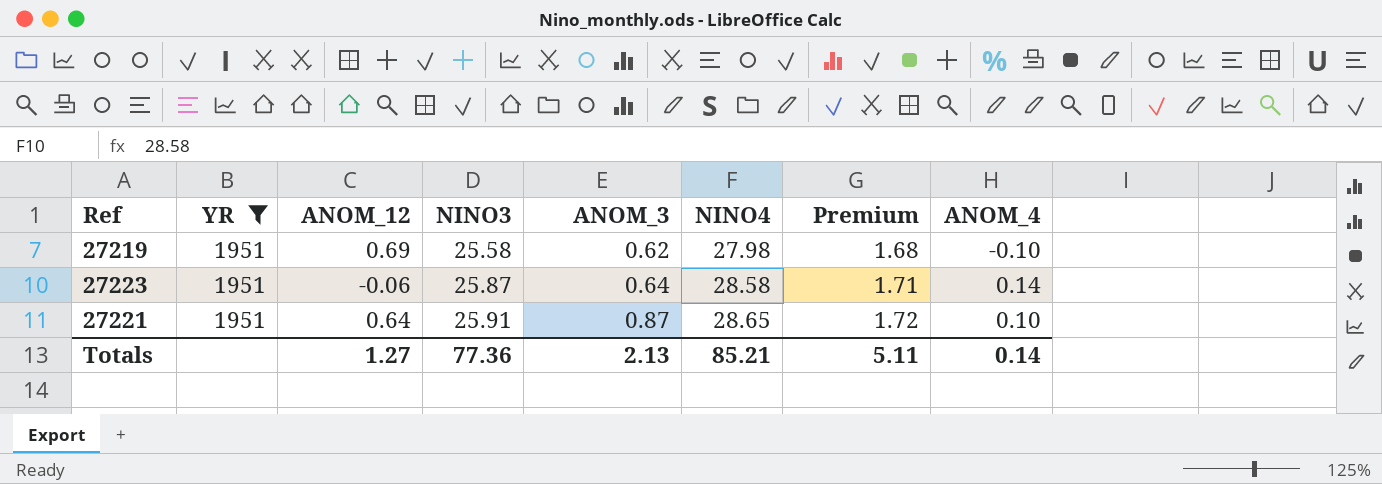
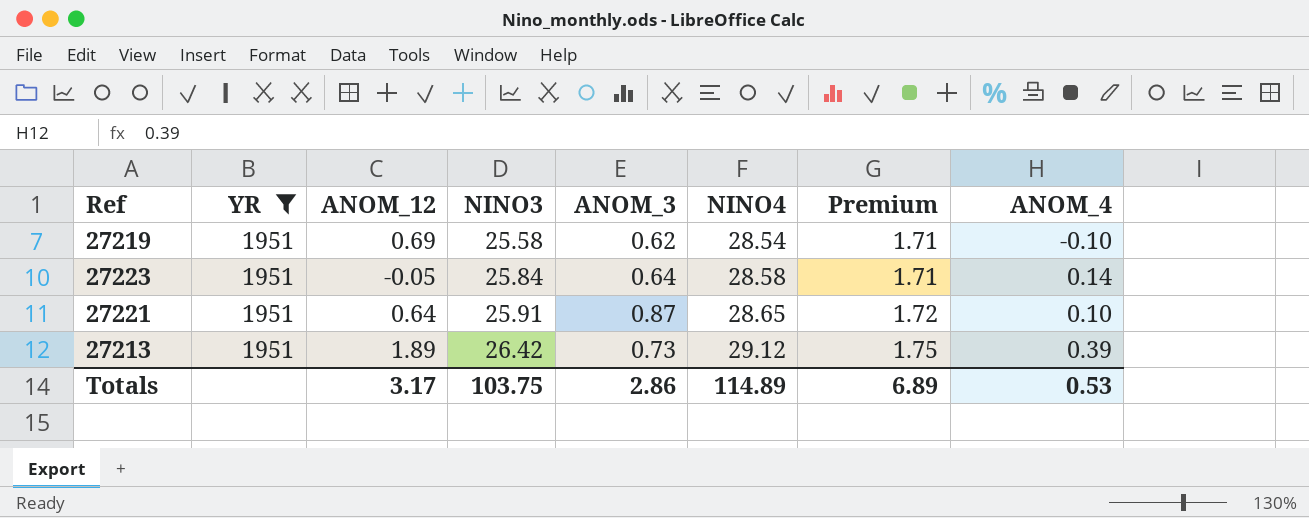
27219 | NINO4: 27.98 -> 28.54
27219 | Premium: 1.68 -> 1.71
27223 | ANOM_12: -0.06 -> -0.05
27223 | NINO3: 25.87 -> 25.84
row 27213: none -> 1951 | 1.89 | 26.42 | 0.73 | 29.12 | 1.75 | 0.39
Totals | ANOM_12: 1.27 -> 3.17
Totals | NINO3: 77.36 -> 103.75
Totals | ANOM_3: 2.13 -> 2.86
Totals | NINO4: 85.21 -> 114.89
Totals | Premium: 5.11 -> 6.89
Totals | ANOM_4: 0.14 -> 0.53

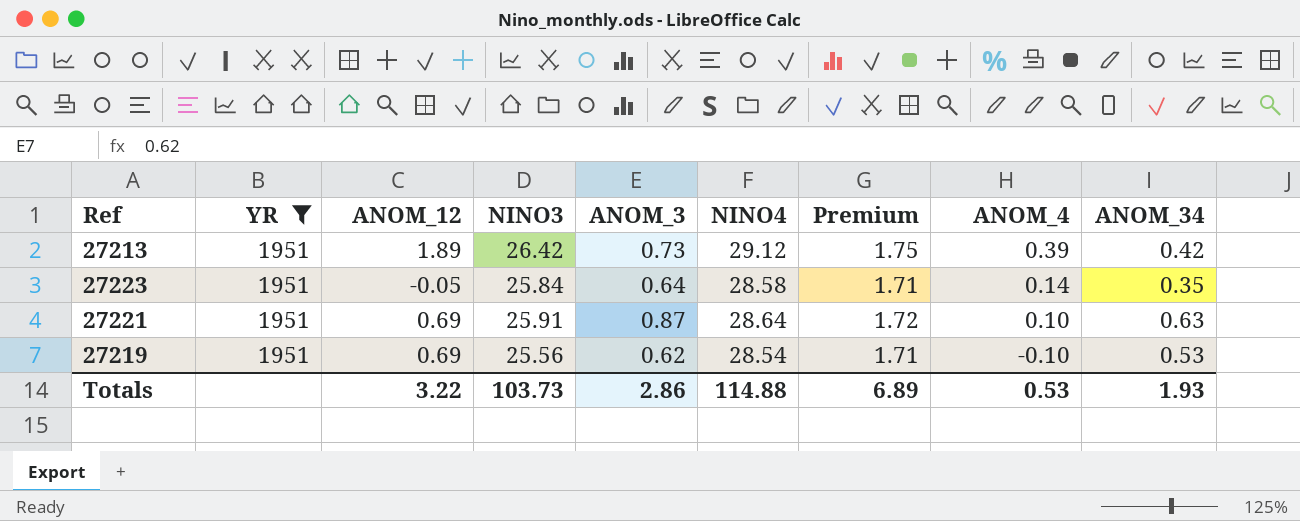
row order: NINO3 ascending -> ANOM_4 descending
column ANOM_34 | position: none -> 9
27221 | ANOM_12: 0.64 -> 0.69
27221 | NINO4: 28.65 -> 28.64
27219 | NINO3: 25.58 -> 25.56
Totals | ANOM_12: 3.17 -> 3.22
Totals | NINO3: 103.75 -> 103.73
Totals | NINO4: 114.89 -> 114.88

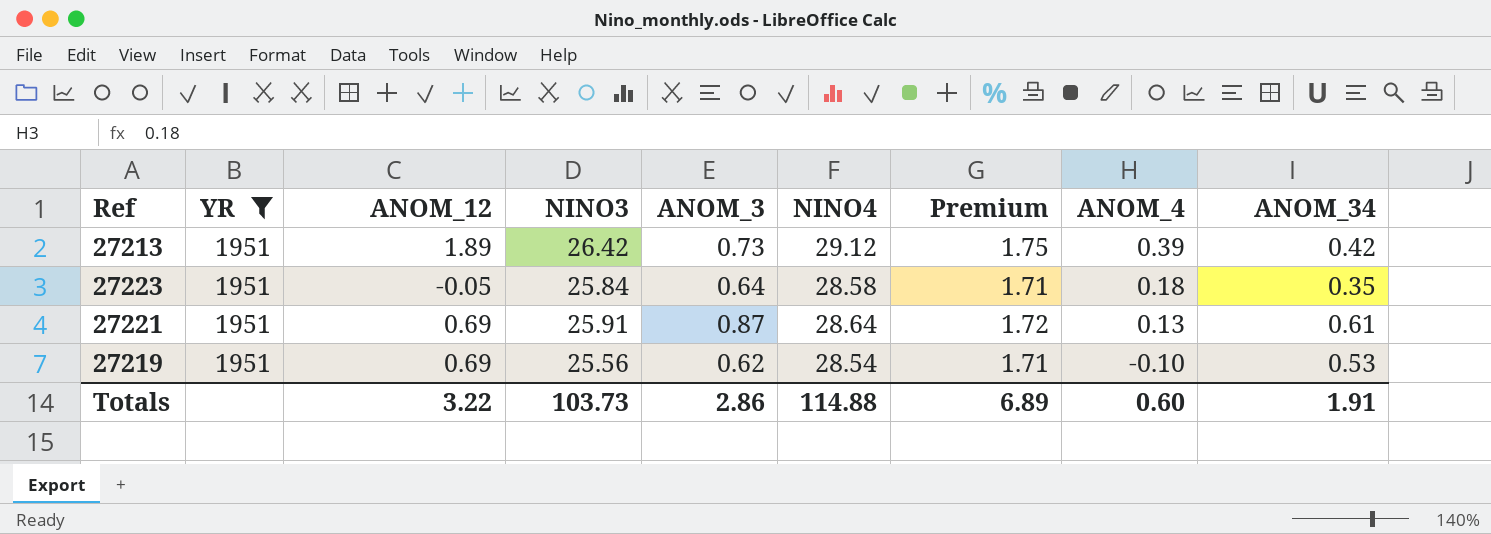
27223 | ANOM_4: 0.14 -> 0.18
27221 | ANOM_4: 0.10 -> 0.13
27221 | ANOM_34: 0.63 -> 0.61
Totals | ANOM_4: 0.53 -> 0.60
Totals | ANOM_34: 1.93 -> 1.91

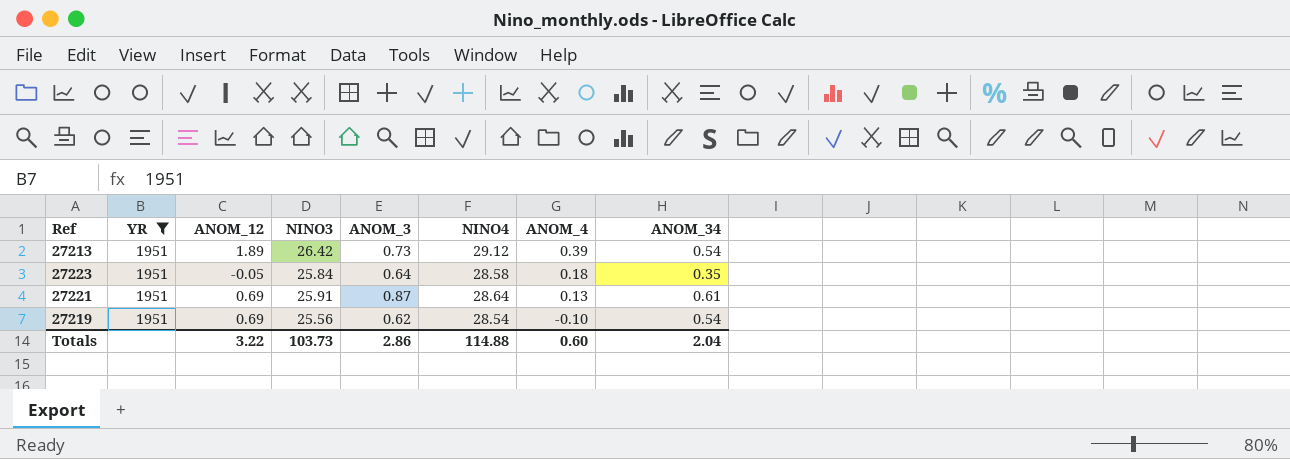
column Premium | formula: [NINO4] * 0.06 -> none
27213 | ANOM_34: 0.42 -> 0.54
27219 | ANOM_34: 0.53 -> 0.54
Totals | ANOM_34: 1.91 -> 2.04

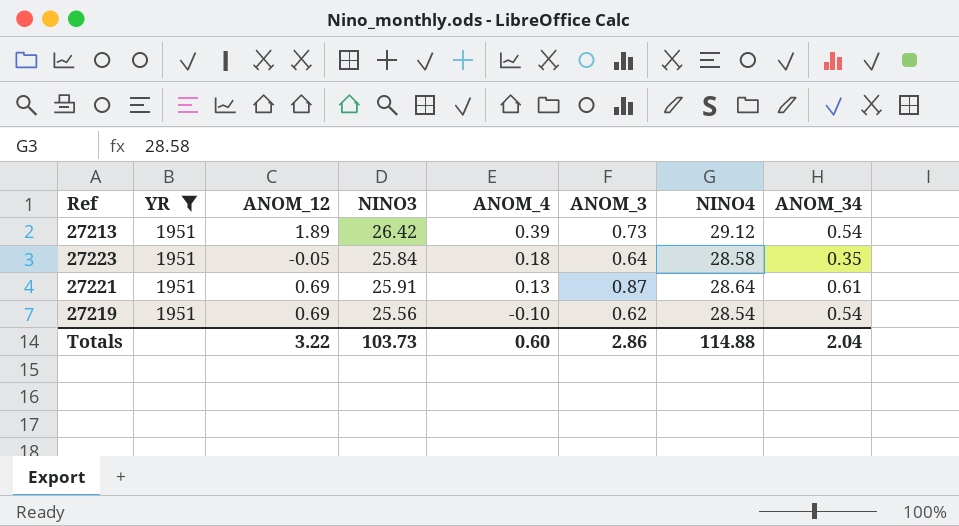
column ANOM_4 | position: 7 -> 5

